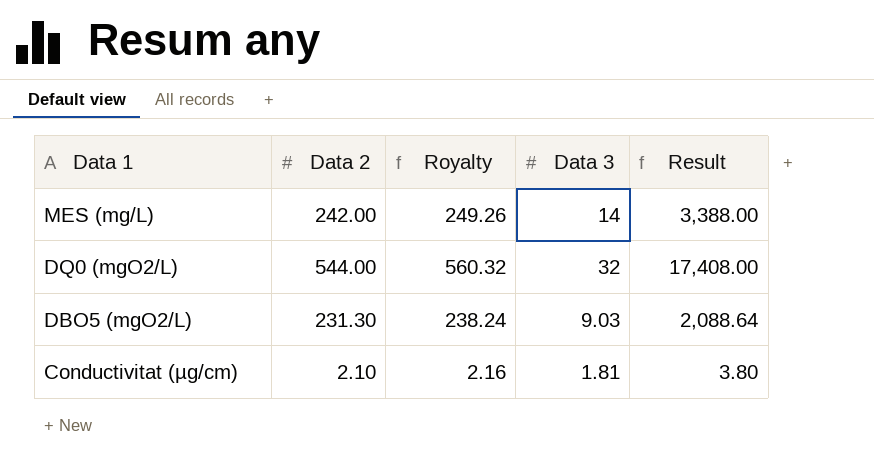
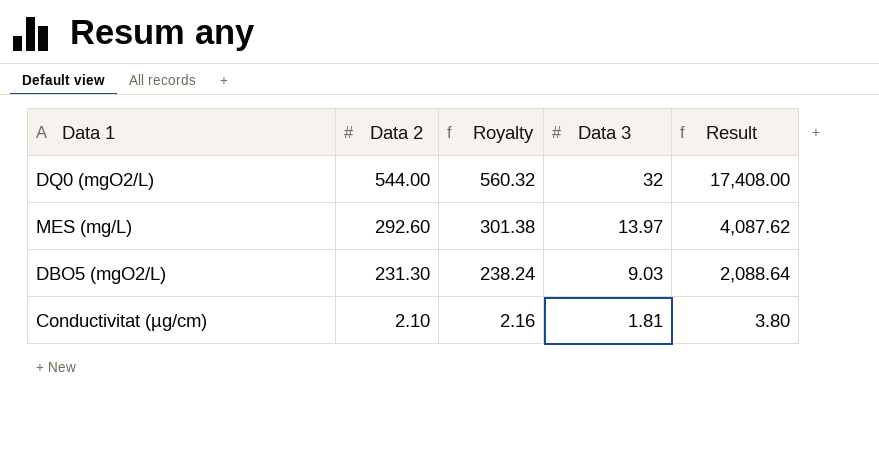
row order: Data 1 descending -> Data 2 descending
MES (mg/L) | Data 2: 242.00 -> 292.60
MES (mg/L) | Royalty: 249.26 -> 301.38
MES (mg/L) | Data 3: 14 -> 13.97
MES (mg/L) | Result: 3,388.00 -> 4,087.62

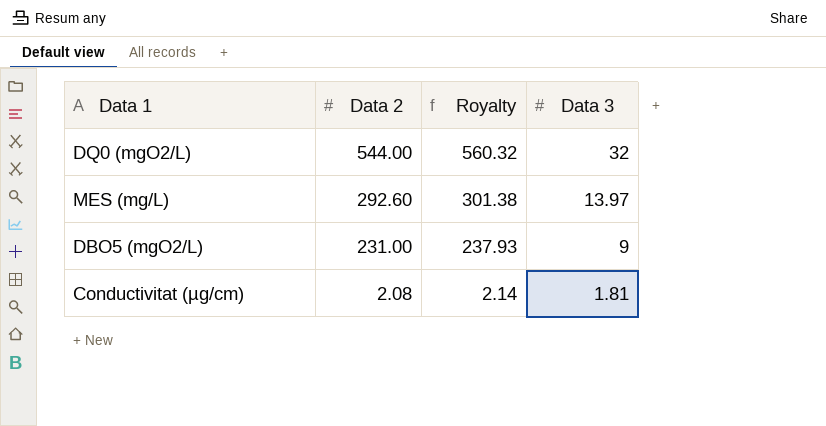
column Result | formula: [Data 2] * [Data 3] -> none
DBO5 (mgO2/L) | Data 2: 231.30 -> 231.00
DBO5 (mgO2/L) | Royalty: 238.24 -> 237.93
DBO5 (mgO2/L) | Data 3: 9.03 -> 9
Conductivitat (µg/cm) | Data 2: 2.10 -> 2.08
Conductivitat (µg/cm) | Royalty: 2.16 -> 2.14

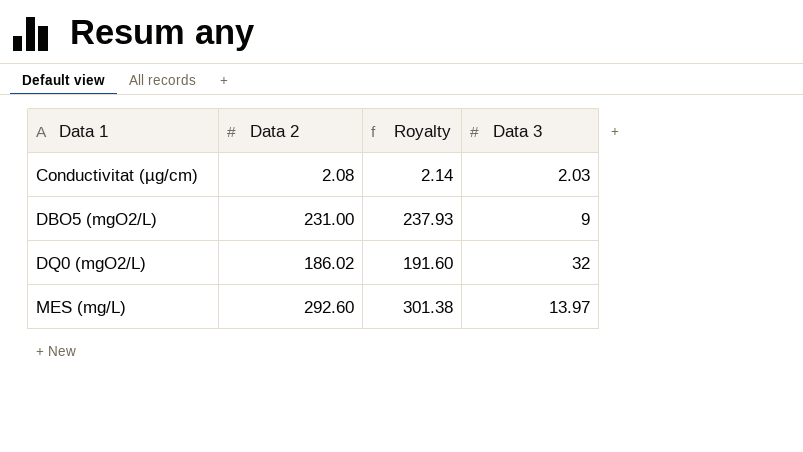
row order: Data 2 descending -> Data 1 ascending
Conductivitat (µg/cm) | Data 3: 1.81 -> 2.03
DQ0 (mgO2/L) | Data 2: 544.00 -> 186.02
DQ0 (mgO2/L) | Royalty: 560.32 -> 191.60

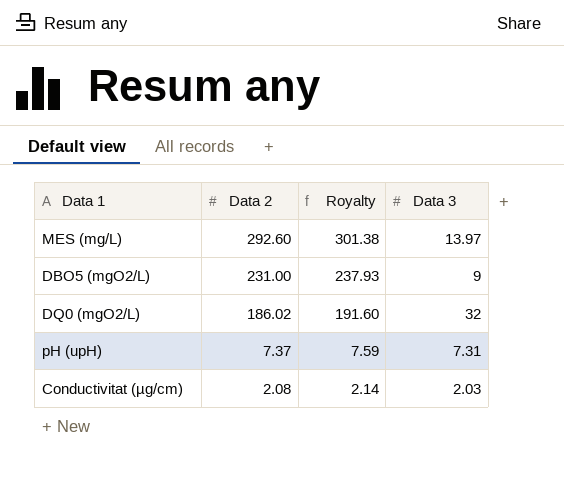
row order: Data 1 ascending -> Data 2 descending
row pH (upH): none -> 7.37 | 7.59 | 7.31

